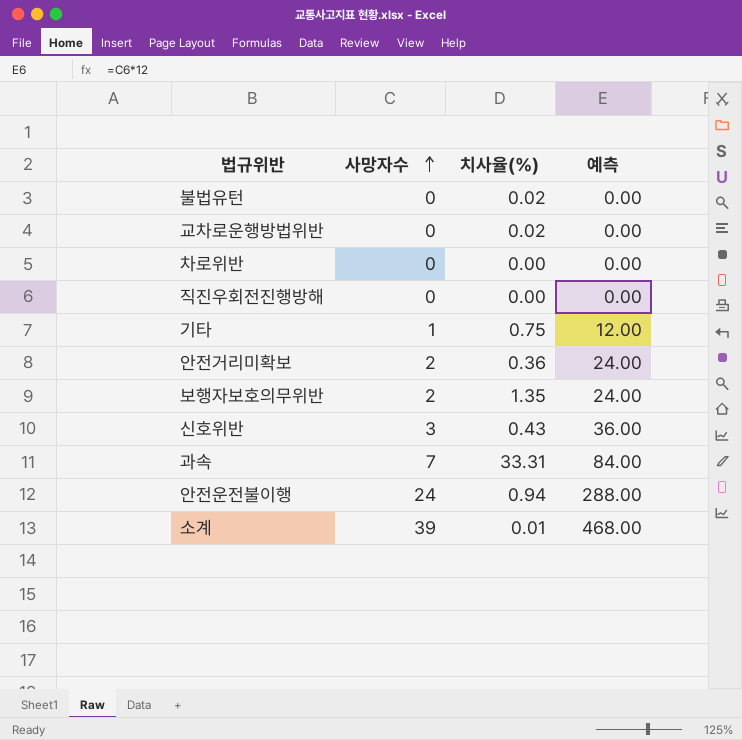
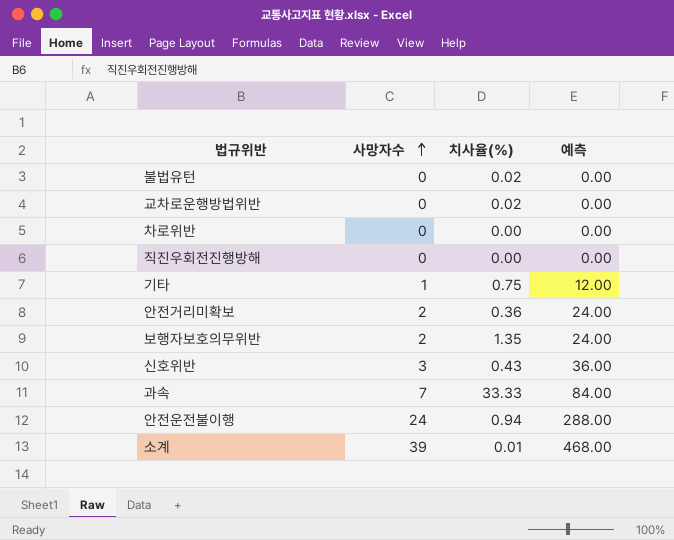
과속 | 치사율(%): 33.31 -> 33.33

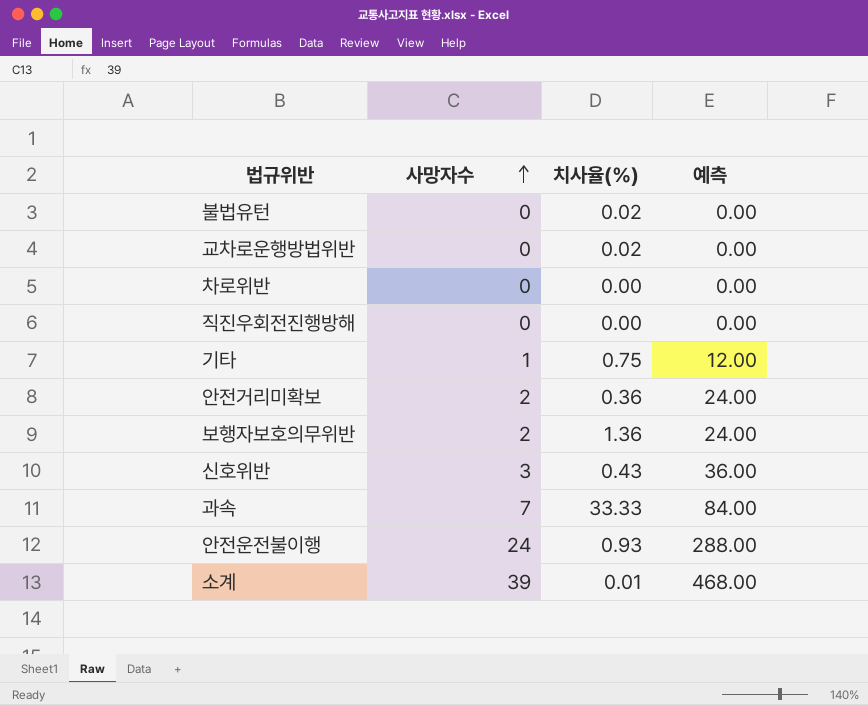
보행자보호의무위반 | 치사율(%): 1.35 -> 1.36
안전운전불이행 | 치사율(%): 0.94 -> 0.93

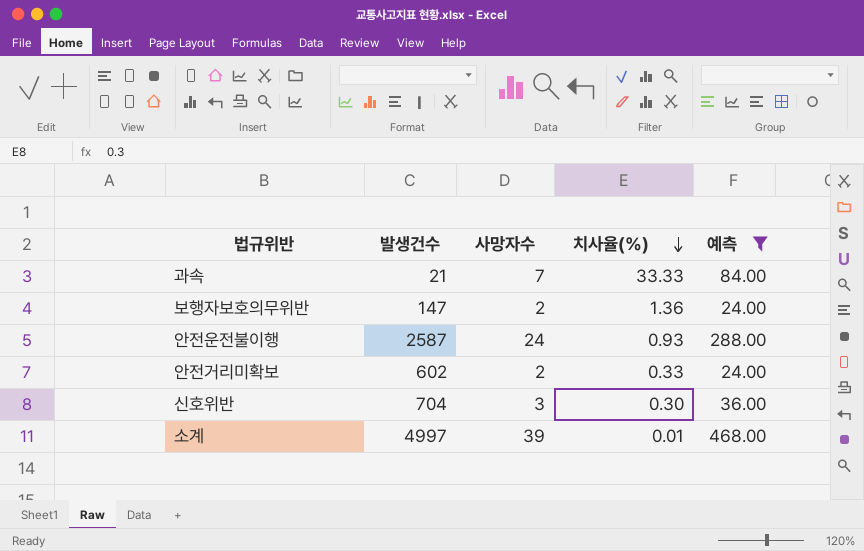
filter: none -> 예측 >= 24.00
row order: 사망자수 ascending -> 치사율(%) descending
column 발생건수 | position: none -> 2
안전거리미확보 | 치사율(%): 0.36 -> 0.33
신호위반 | 치사율(%): 0.43 -> 0.30

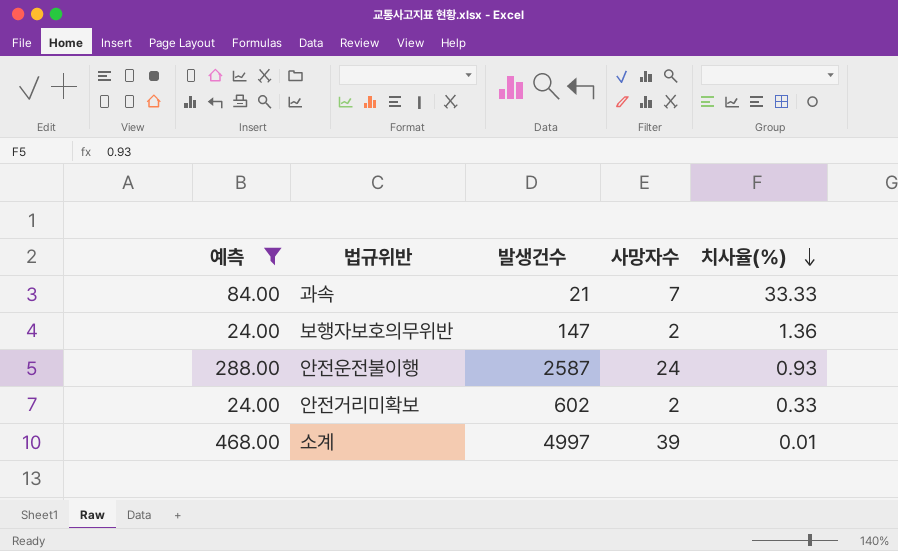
column 예측 | position: 5 -> 1
row 신호위반: 704 | 3 | 0.30 | 36.00 -> none

